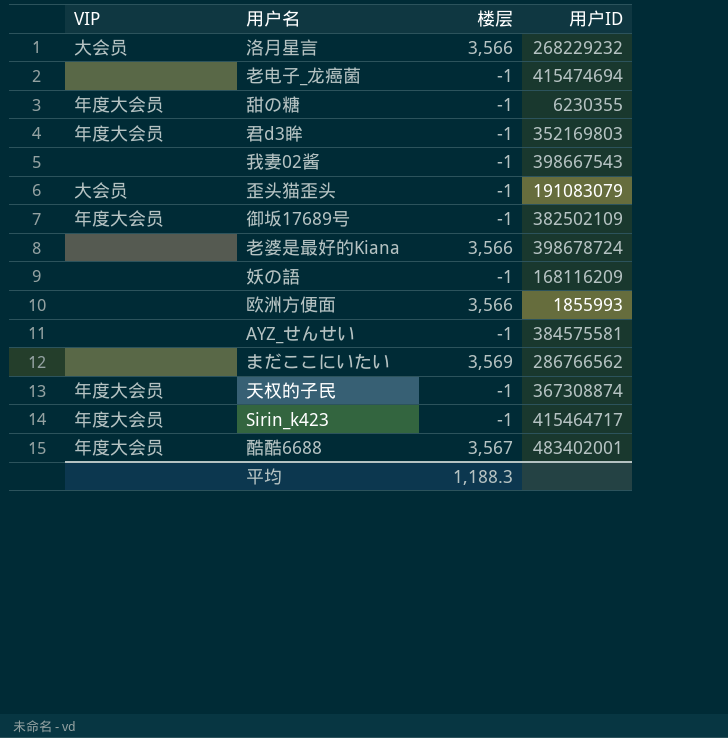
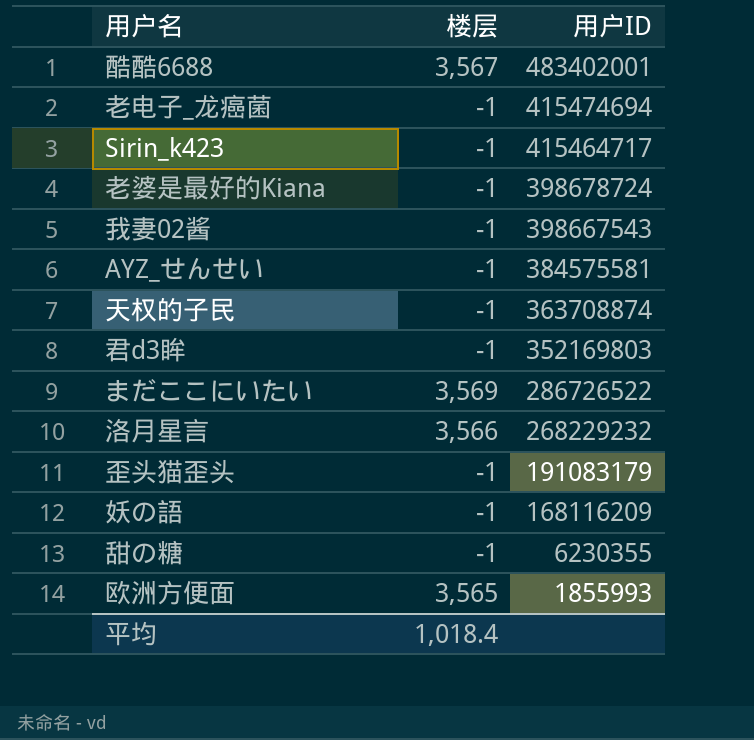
row order: none -> 用户ID descending
column VIP | position: 1 -> none
row 御坂17689号: 年度大会员 | -1 | 382502109 -> none
老婆是最好的Kiana | 楼层: 3,566 -> -1
天权的子民 | 用户ID: 367308874 -> 363708874
まだここにいたい | 用户ID: 286766562 -> 286726522
歪头猫歪头 | 用户ID: 191083079 -> 191083179
欧洲方便面 | 楼层: 3,566 -> 3,565
平均 | 楼层: 1,188.3 -> 1,018.4

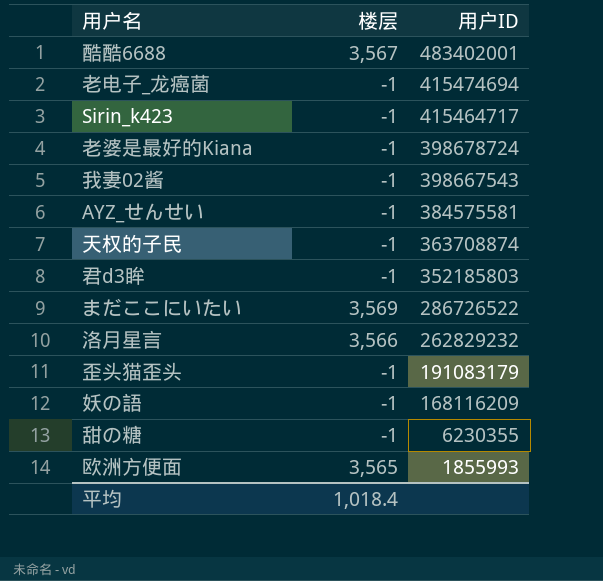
君d3眸 | 用户ID: 352169803 -> 352185803
洛月星言 | 用户ID: 268229232 -> 262829232

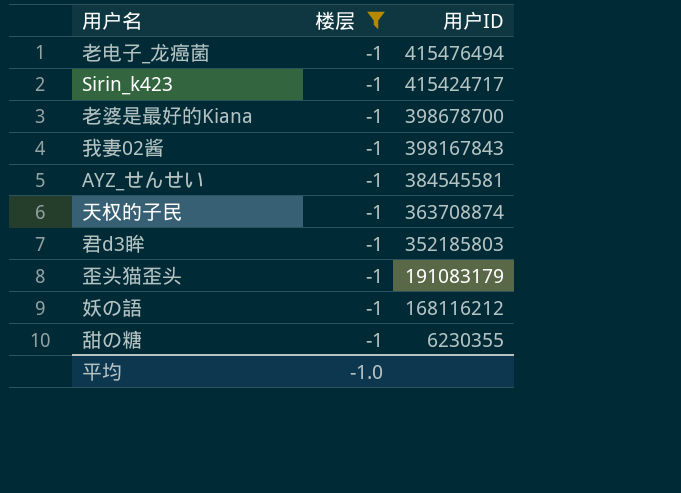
filter: none -> 楼层 = -1
老电子_龙癌菌 | 用户ID: 415474694 -> 415476494
Sirin_k423 | 用户ID: 415464717 -> 415424717
老婆是最好的Kiana | 用户ID: 398678724 -> 398678700
我妻02酱 | 用户ID: 398667543 -> 398167843
AYZ_せんせい | 用户ID: 384575581 -> 384545581
妖の語 | 用户ID: 168116209 -> 168116212
平均 | 楼层: 1,018.4 -> -1.0

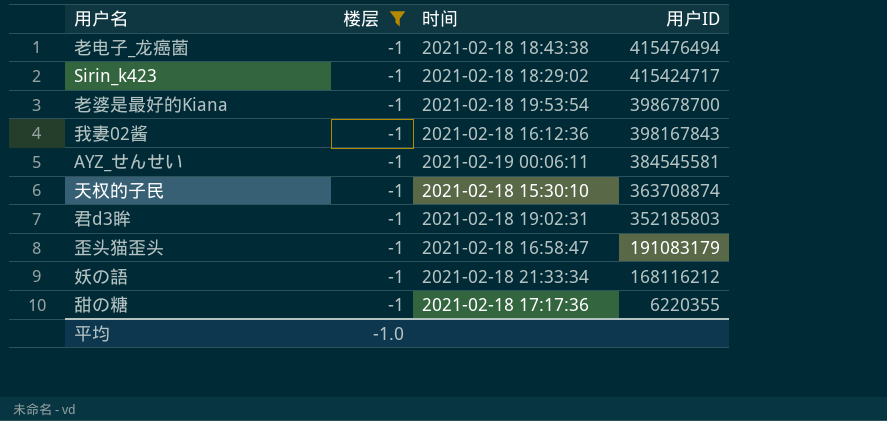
column 时间 | position: none -> 3
甜の糖 | 用户ID: 6230355 -> 6220355

